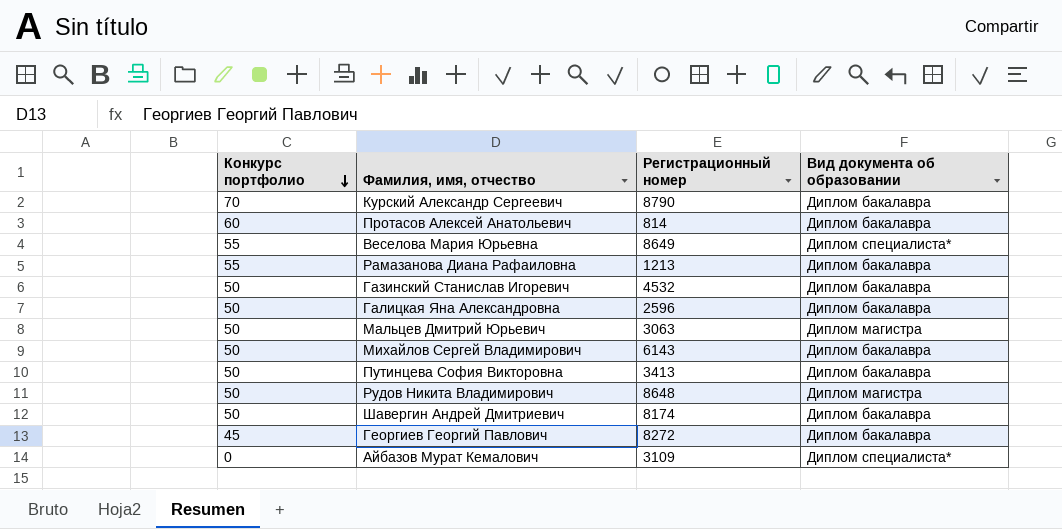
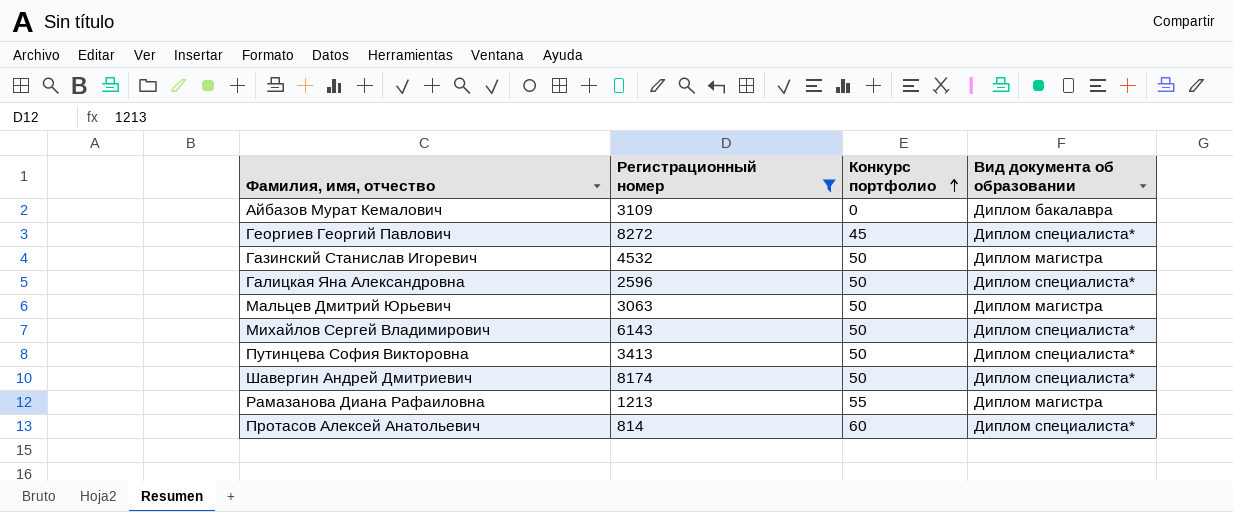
filter: none -> Регистрационный номер <= 8272
row order: Конкурс портфолио descending -> Конкурс портфолио ascending
column Конкурс портфолио | position: 1 -> 3
Айбазов Мурат Кемалович | Вид документа об образовании: Диплом специалиста* -> Диплом бакалавра
Георгиев Георгий Павлович | Вид документа об образовании: Диплом бакалавра -> Диплом специалиста*
Газинский Станислав Игоревич | Вид документа об образовании: Диплом бакалавра -> Диплом магистра
Галицкая Яна Александровна | Вид документа об образовании: Диплом бакалавра -> Диплом специалиста*
Михайлов Сергей Владимирович | Вид документа об образовании: Диплом бакалавра -> Диплом специалиста*
Путинцева София Викторовна | Вид документа об образовании: Диплом бакалавра -> Диплом специалиста*
Шавергин Андрей Дмитриевич | Вид документа об образовании: Диплом бакалавра -> Диплом специалиста*
Рамазанова Диана Рафаиловна | Вид документа об образовании: Диплом бакалавра -> Диплом магистра
Протасов Алексей Анатольевич | Вид документа об образовании: Диплом бакалавра -> Диплом специалиста*

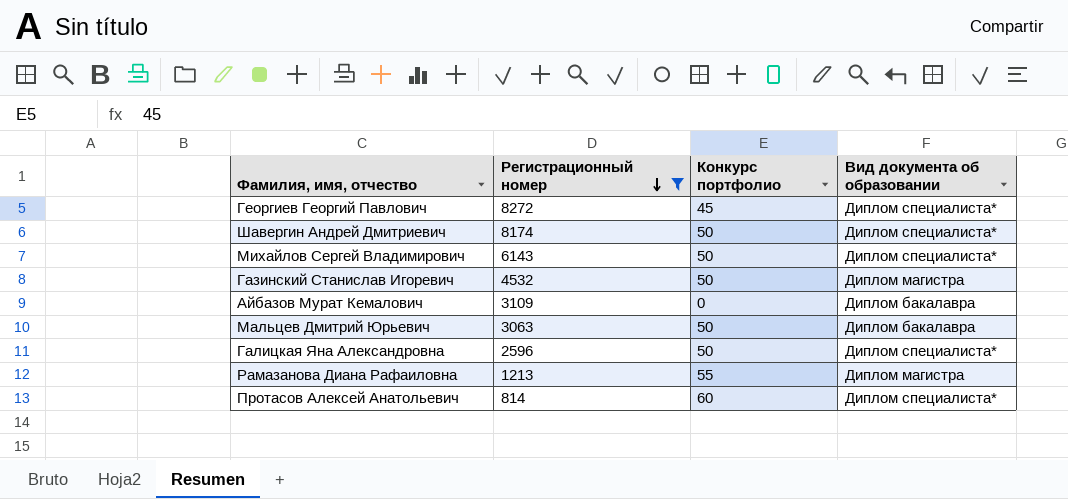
row order: Конкурс портфолио ascending -> Регистрационный номер descending
row Путинцева София Викторовна: 3413 | 50 | Диплом специалиста* -> none
Мальцев Дмитрий Юрьевич | Вид документа об образовании: Диплом магистра -> Диплом бакалавра

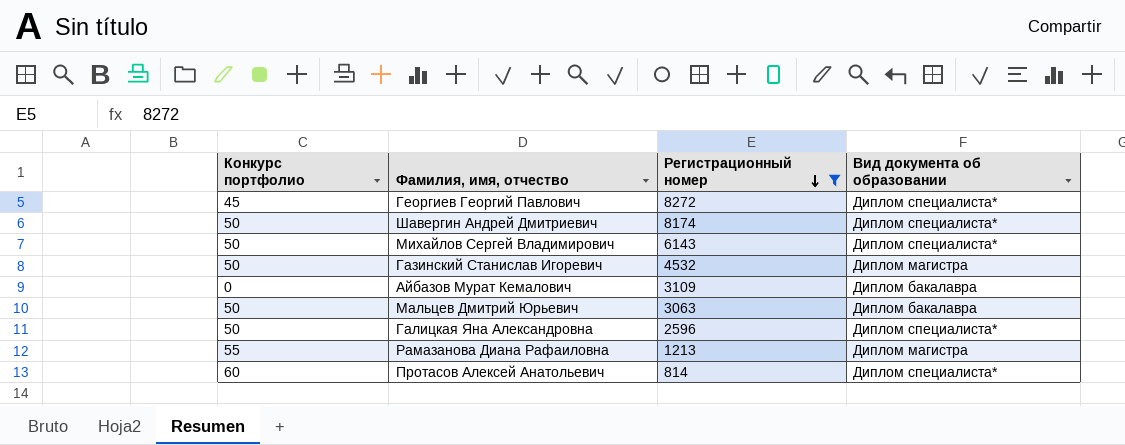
column Конкурс портфолио | position: 3 -> 1

